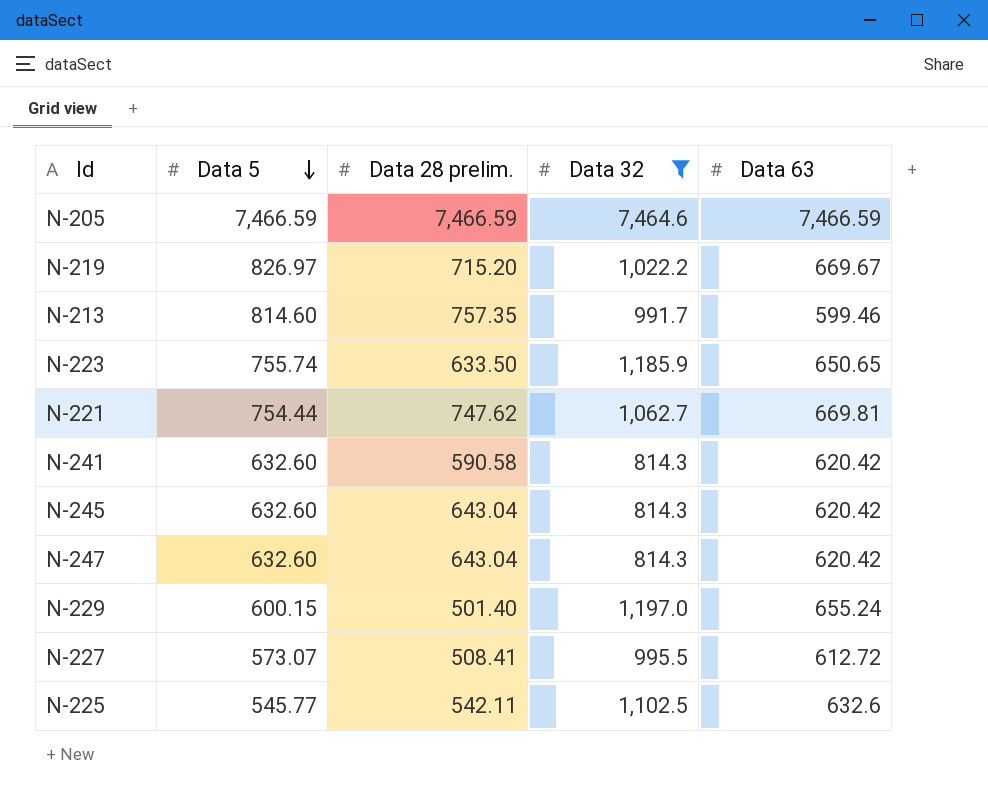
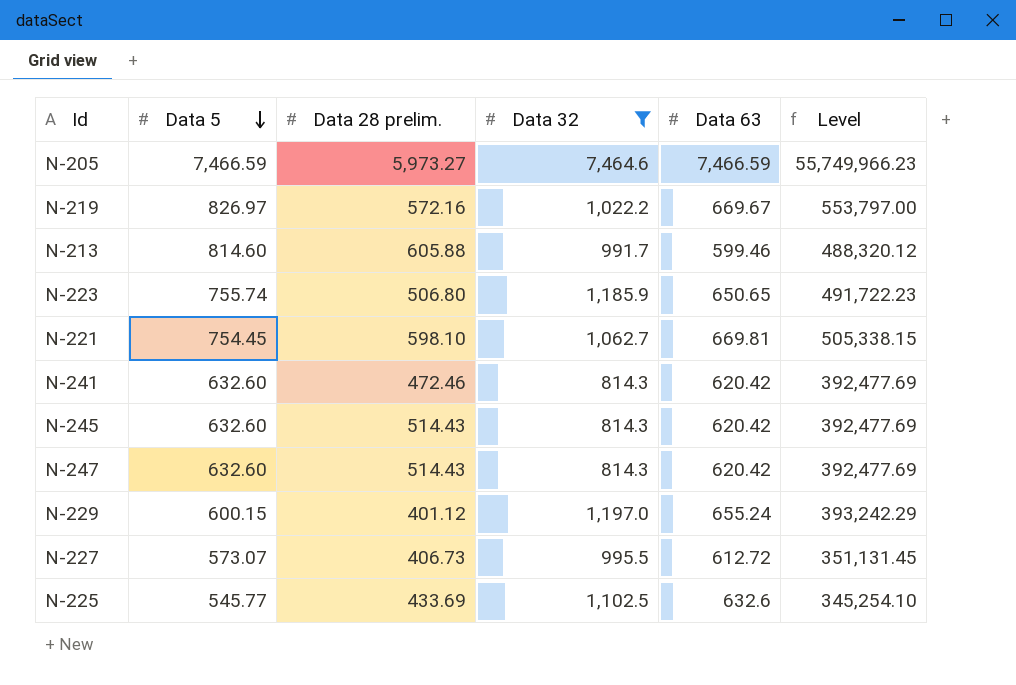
column Level | formula: none -> [Data 5] * [Data 63]
N-205 | Data 28 prelim.: 7,466.59 -> 5,973.27
N-219 | Data 28 prelim.: 715.20 -> 572.16
N-213 | Data 28 prelim.: 757.35 -> 605.88
N-223 | Data 28 prelim.: 633.50 -> 506.80
N-221 | Data 5: 754.44 -> 754.45
N-221 | Data 28 prelim.: 747.62 -> 598.10
N-241 | Data 28 prelim.: 590.58 -> 472.46
N-245 | Data 28 prelim.: 643.04 -> 514.43
N-247 | Data 28 prelim.: 643.04 -> 514.43
N-229 | Data 28 prelim.: 501.40 -> 401.12
N-227 | Data 28 prelim.: 508.41 -> 406.73
N-225 | Data 28 prelim.: 542.11 -> 433.69

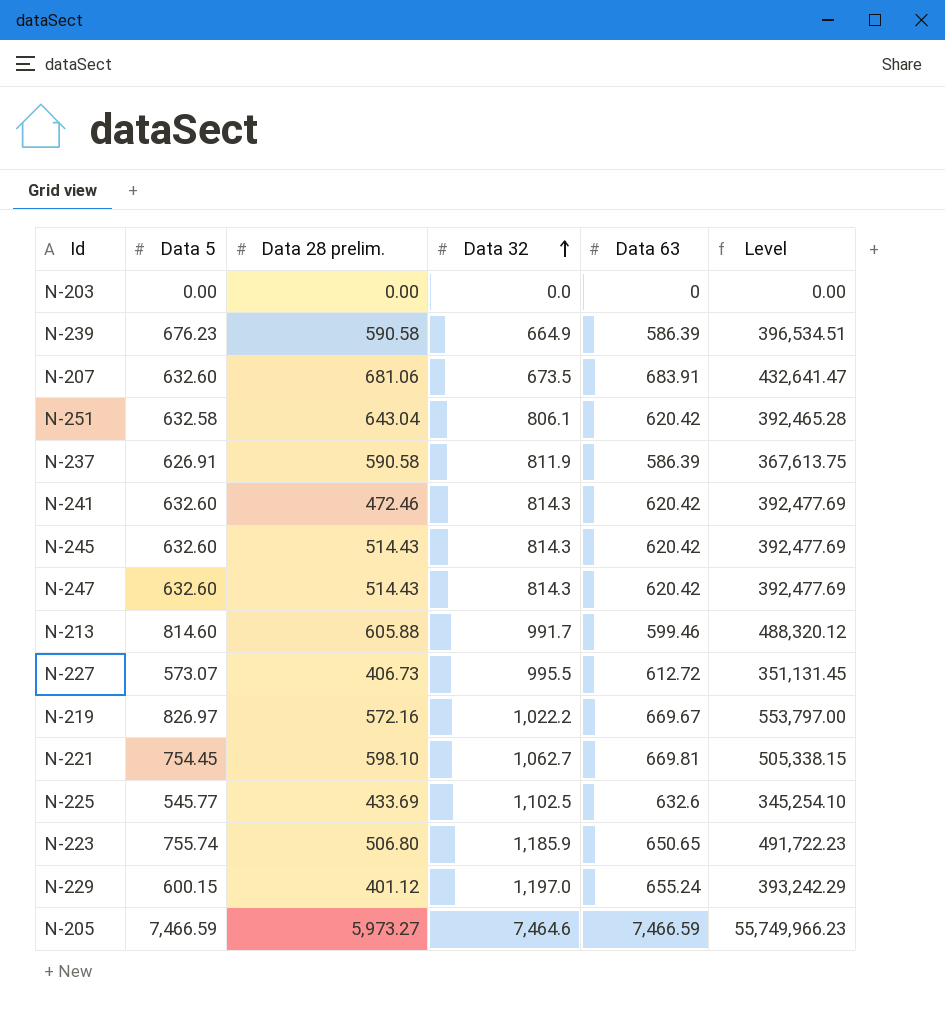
filter: Data 32 >= 814.3 -> none
row order: Data 5 descending -> Data 32 ascending

